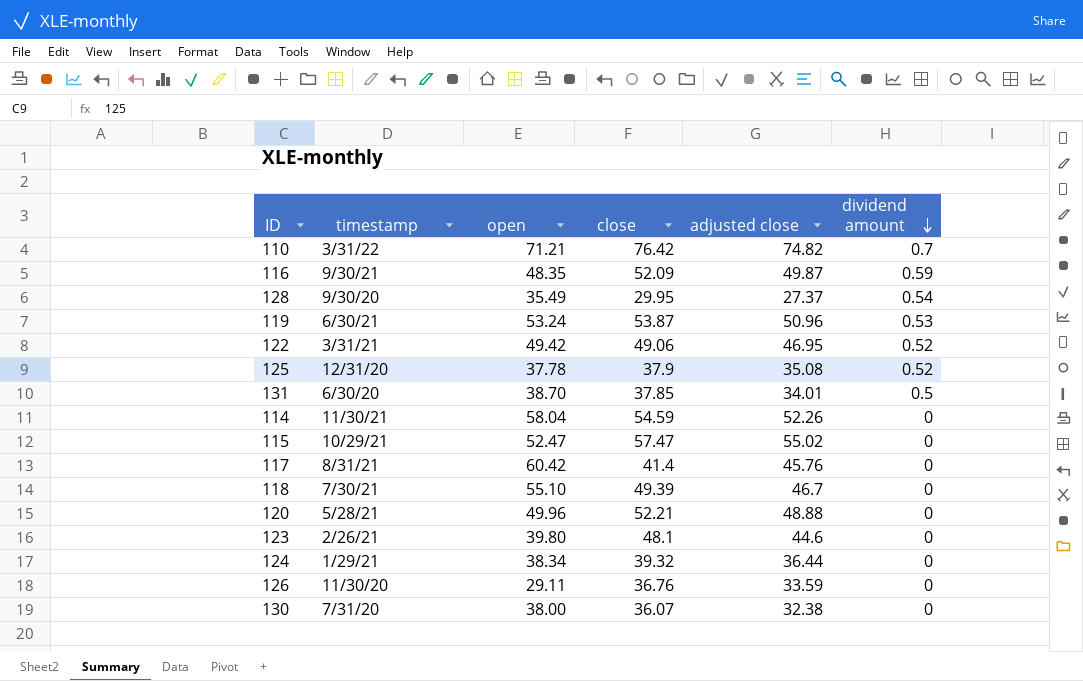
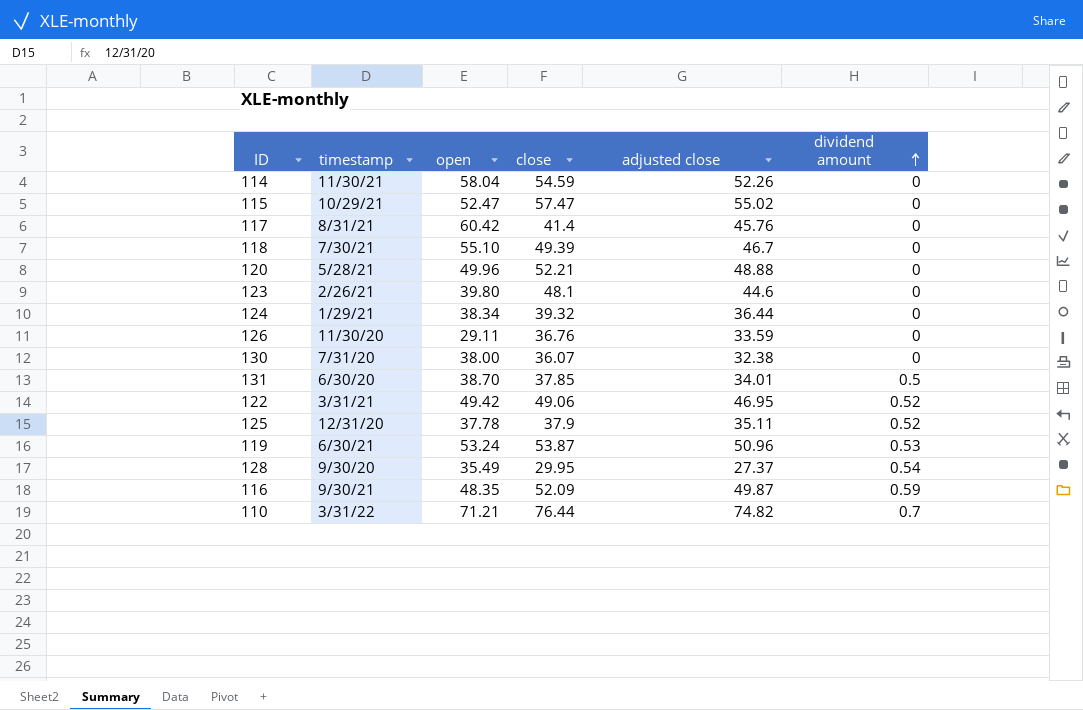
row order: dividend amount descending -> dividend amount ascending
125 | adjusted close: 35.08 -> 35.11
110 | close: 76.42 -> 76.44

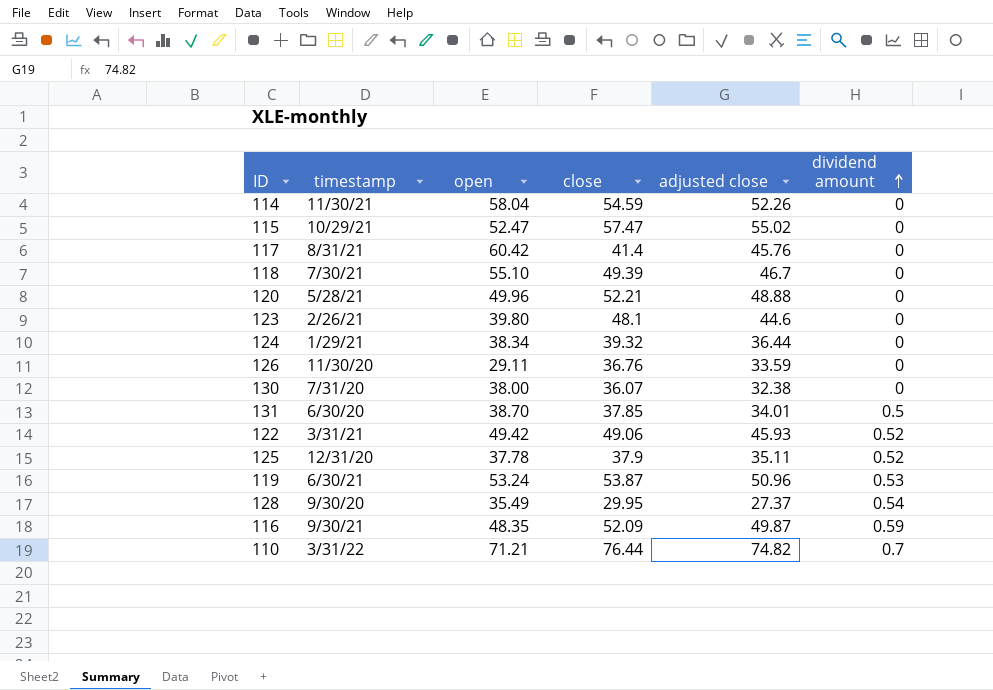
122 | adjusted close: 46.95 -> 45.93

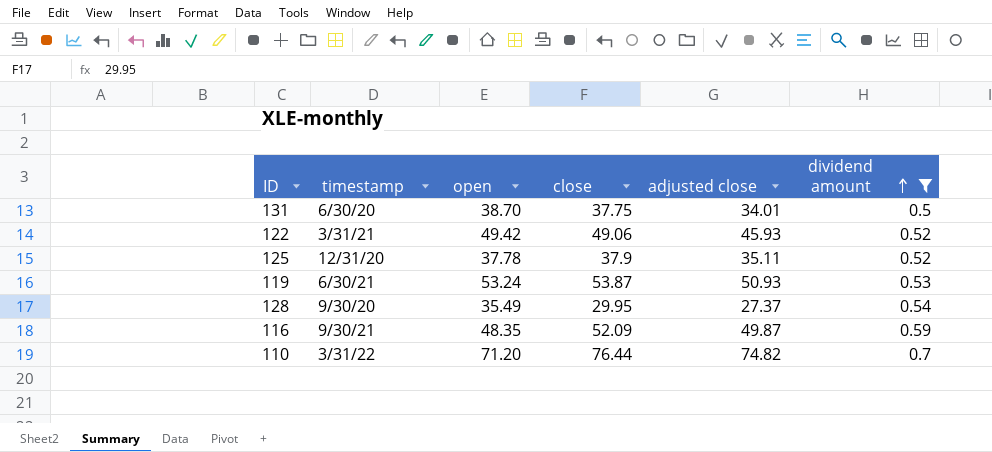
filter: none -> dividend amount != 0
131 | close: 37.85 -> 37.75
119 | adjusted close: 50.96 -> 50.93
110 | open: 71.21 -> 71.20

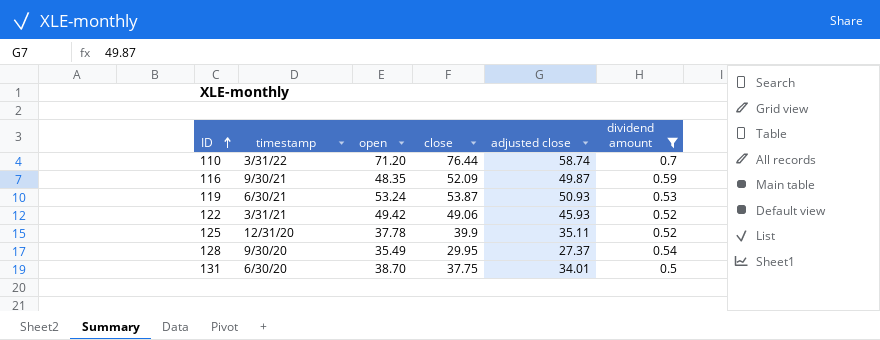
row order: dividend amount ascending -> ID ascending
110 | adjusted close: 74.82 -> 58.74
125 | close: 37.9 -> 39.9

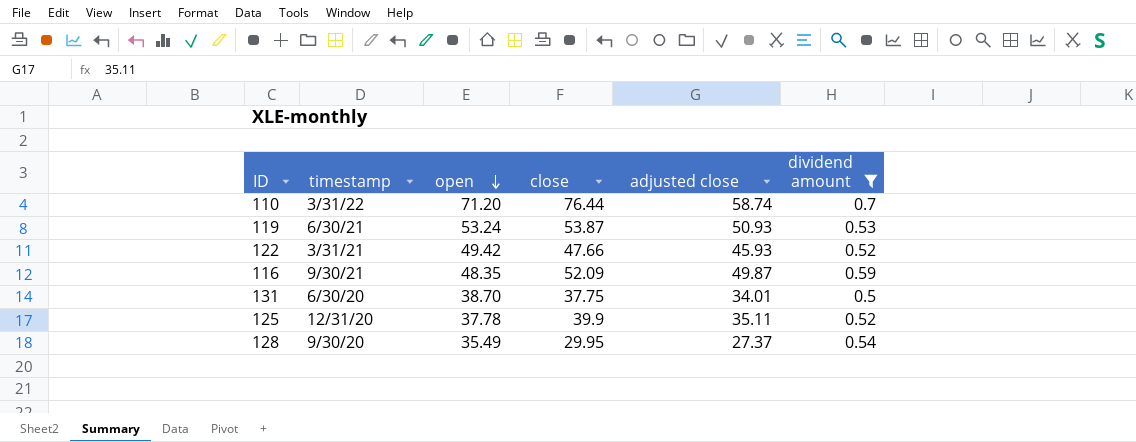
row order: ID ascending -> open descending
122 | close: 49.06 -> 47.66

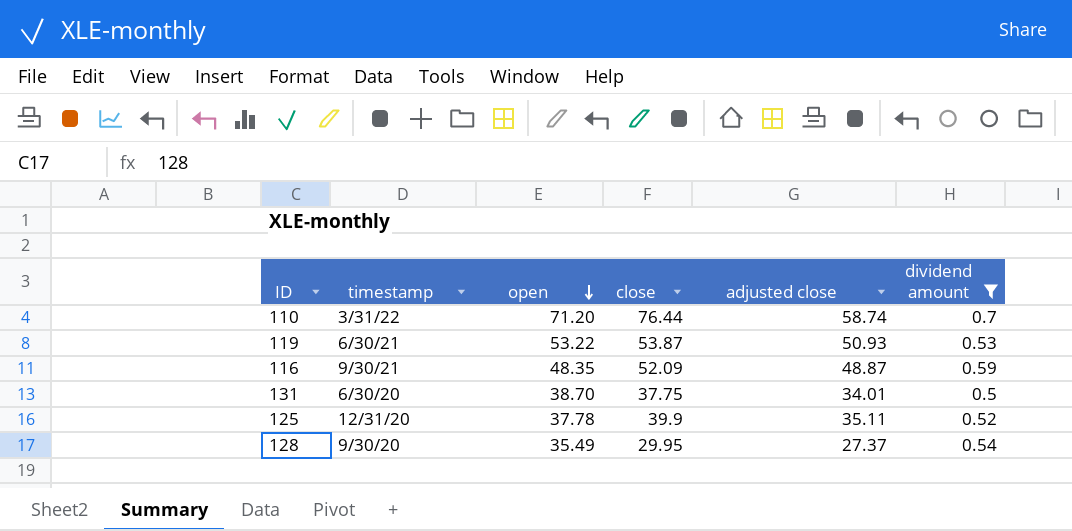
row 122: 3/31/21 | 49.42 | 47.66 | 45.93 | 0.52 -> none
119 | open: 53.24 -> 53.22
116 | adjusted close: 49.87 -> 48.87

